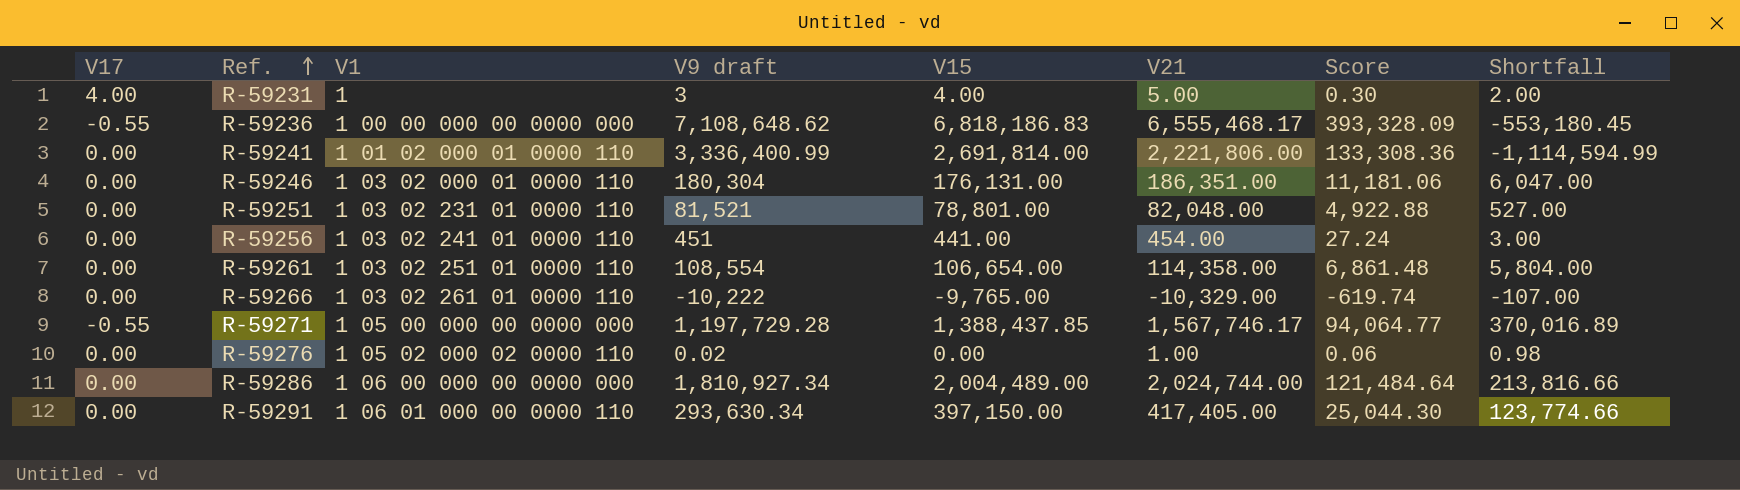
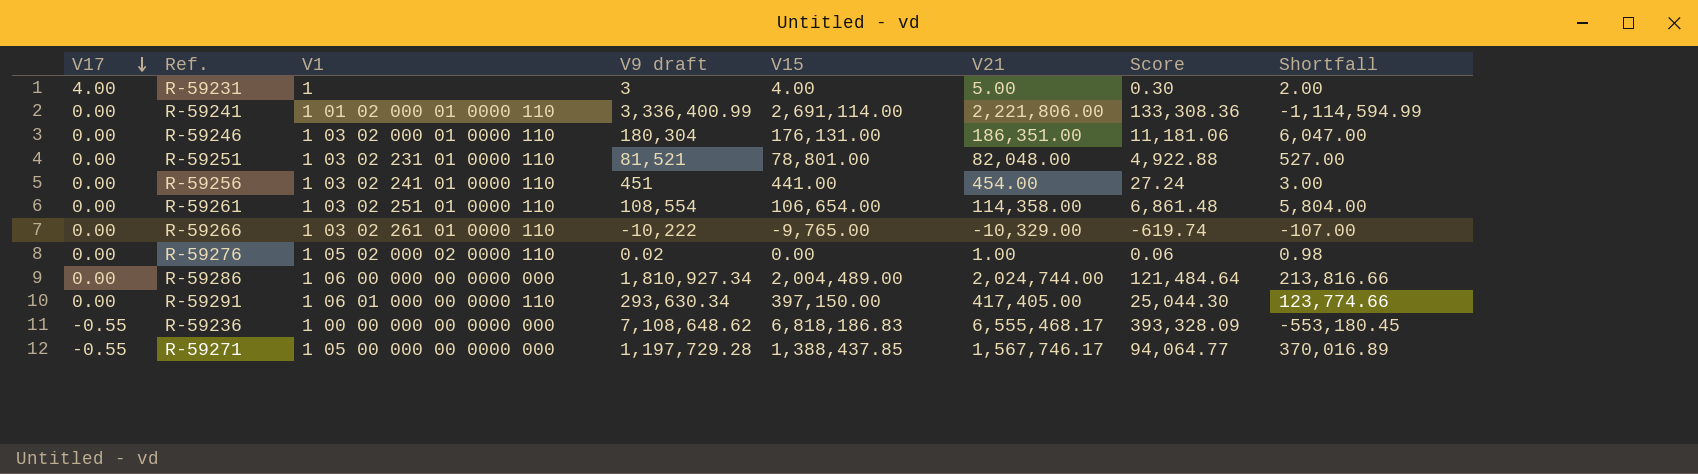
row order: Ref. ascending -> V17 descending
R-59241 | V15: 2,691,814.00 -> 2,691,114.00

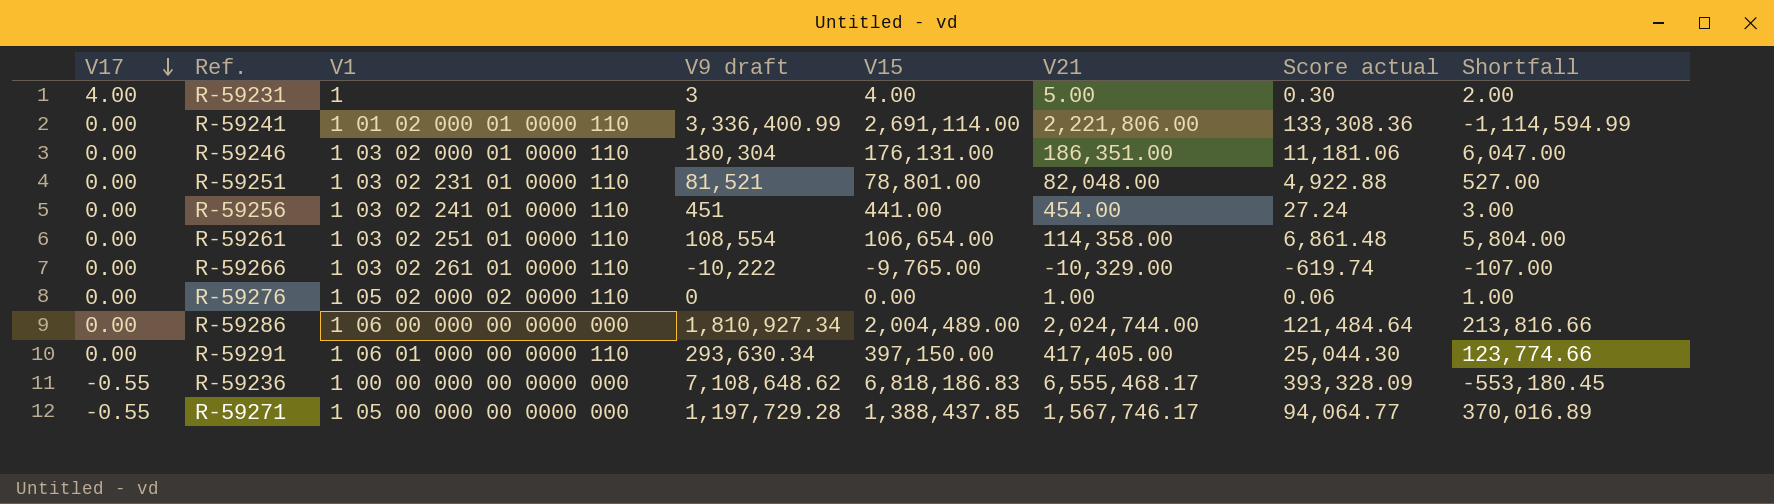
column name: Score -> Score actual
R-59276 | V9 draft: 0.02 -> 0
R-59276 | Shortfall: 0.98 -> 1.00

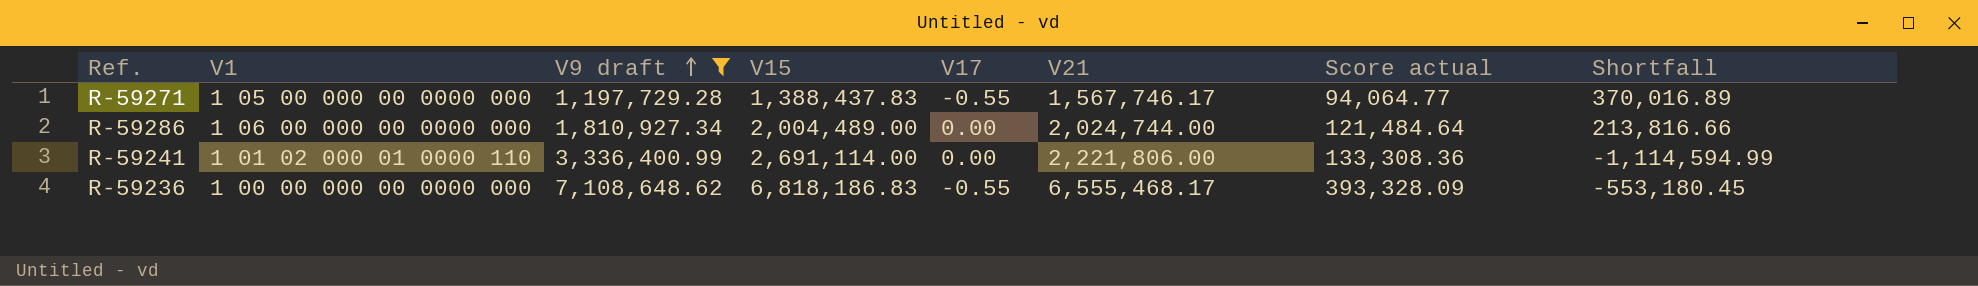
filter: none -> V9 draft >= 1,197,729.28
row order: V17 descending -> V9 draft ascending
column V17 | position: 1 -> 5
R-59271 | V15: 1,388,437.85 -> 1,388,437.83

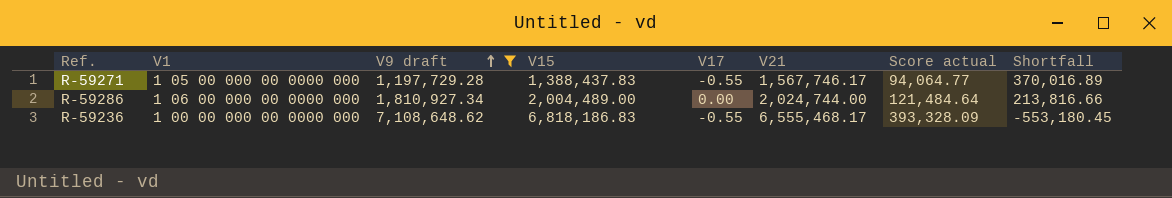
row R-59241: 1 01 02 000 01 0000 110 | 3,336,400.99 | 2,691,114.00 | 0.00 | 2,221,806.00 | 133,308.36 | -1,114,594.99 -> none

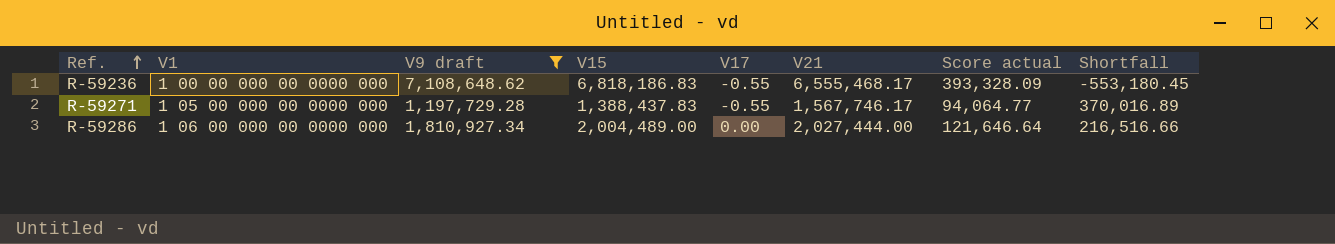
row order: V9 draft ascending -> Ref. ascending
R-59286 | V21: 2,024,744.00 -> 2,027,444.00
R-59286 | Score actual: 121,484.64 -> 121,646.64
R-59286 | Shortfall: 213,816.66 -> 216,516.66

